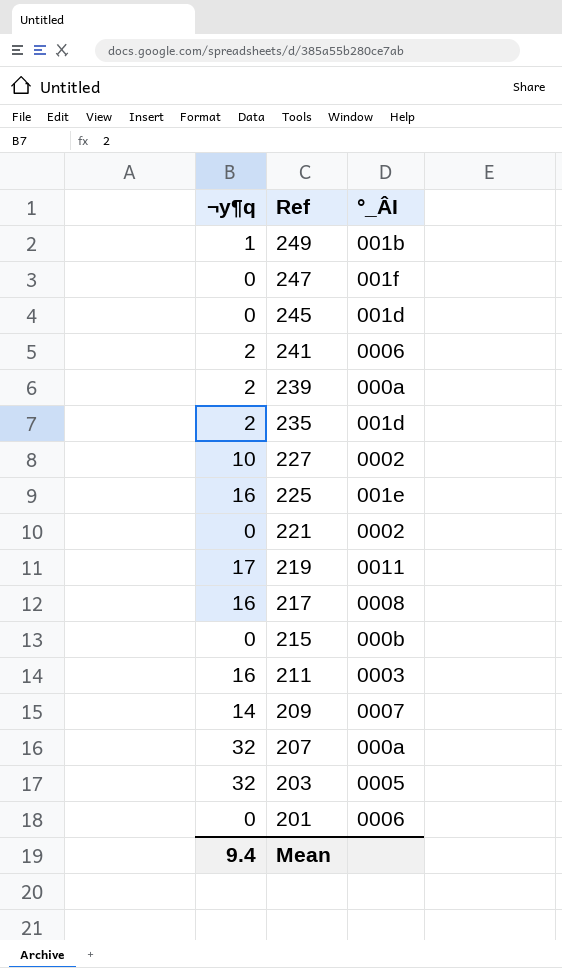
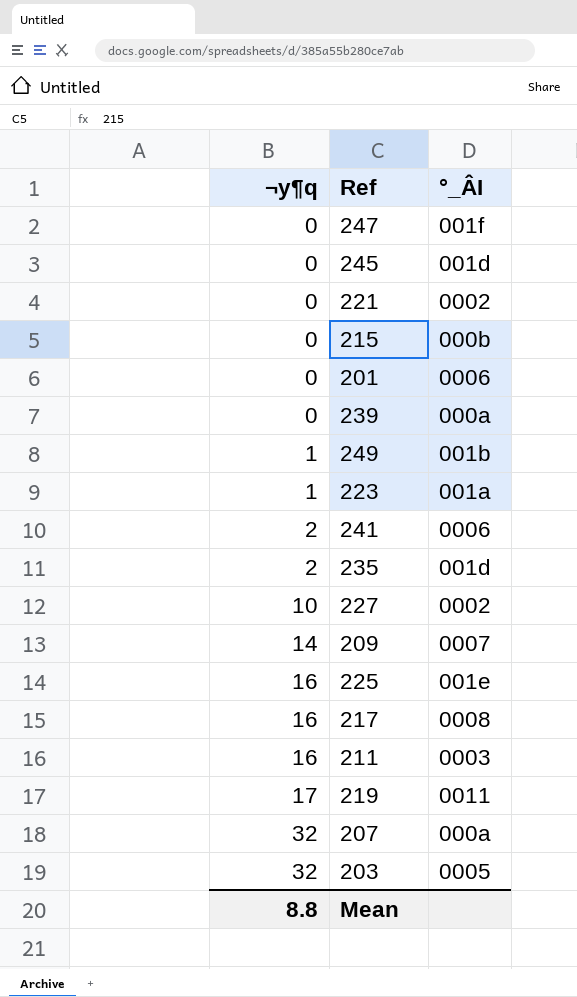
row order: Ref descending -> ¬y¶q ascending
239 | ¬y¶q: 2 -> 0
row 223: none -> 1 | 001a
Mean | ¬y¶q: 9.4 -> 8.8

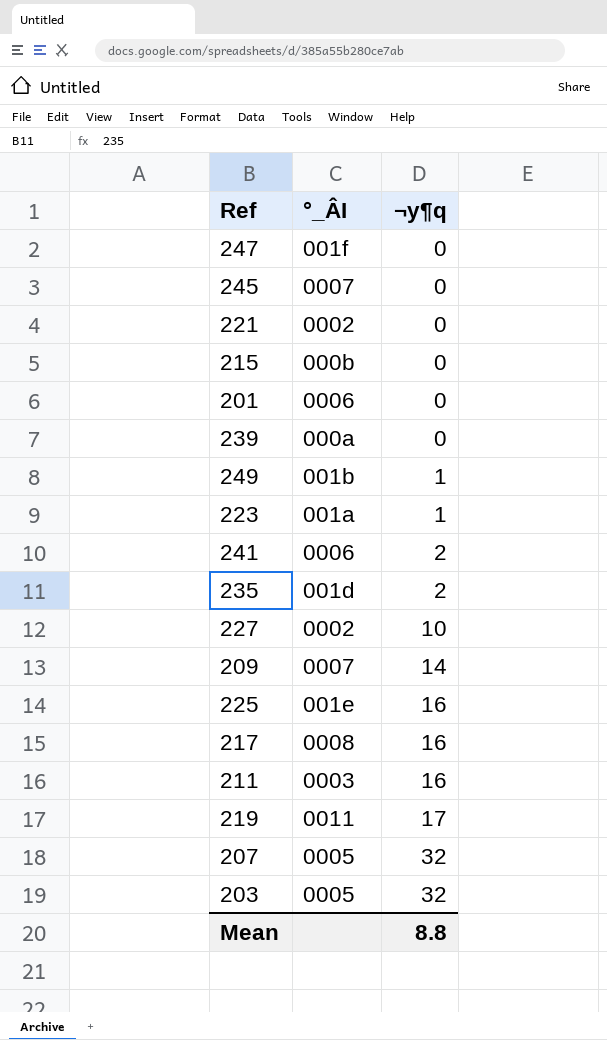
column ¬y¶q | position: 1 -> 3
245 | °_ÂI: 001d -> 0007
207 | °_ÂI: 000a -> 0005

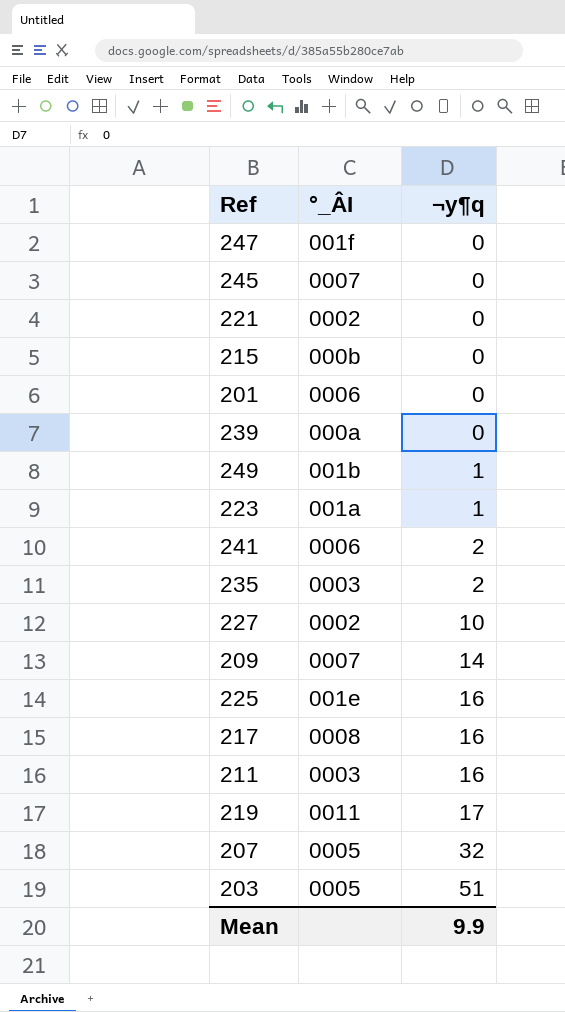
235 | °_ÂI: 001d -> 0003
203 | ¬y¶q: 32 -> 51
Mean | ¬y¶q: 8.8 -> 9.9

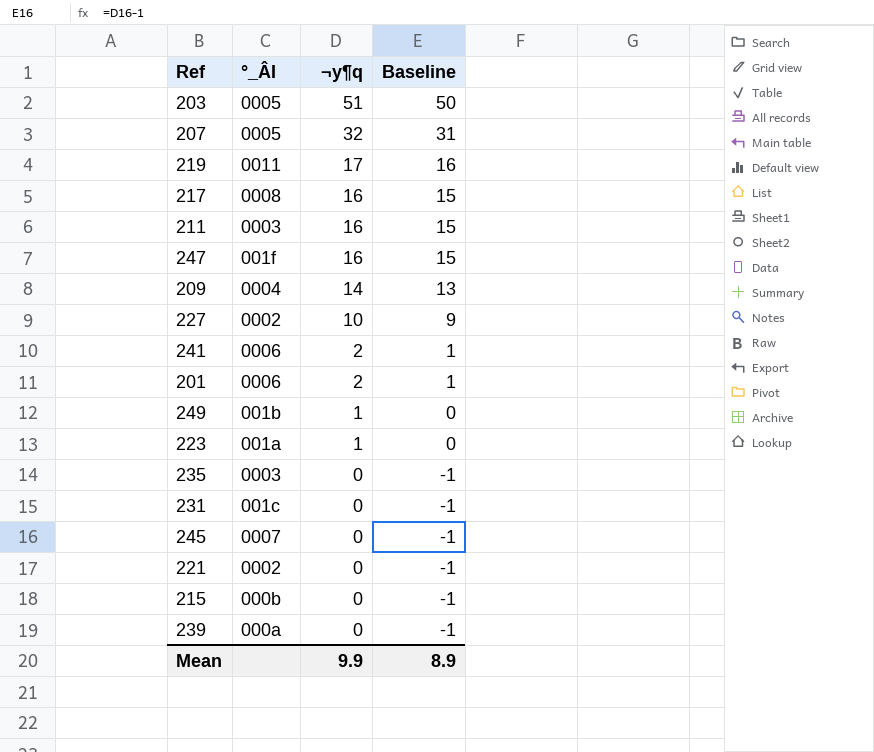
row order: ¬y¶q ascending -> ¬y¶q descending
column Baseline | formula: none -> [¬y¶q] - 1
row 225: 001e | 16 -> none
247 | ¬y¶q: 0 -> 16
209 | °_ÂI: 0007 -> 0004
201 | ¬y¶q: 0 -> 2
235 | ¬y¶q: 2 -> 0
row 231: none -> 001c | 0 | -1

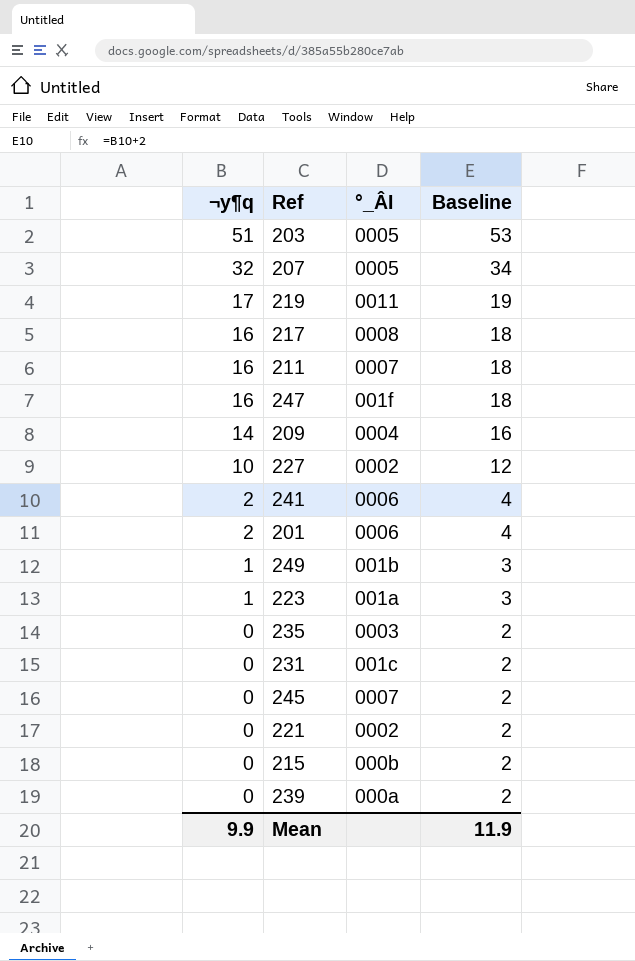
column ¬y¶q | position: 3 -> 1
column Baseline | formula: [¬y¶q] - 1 -> [¬y¶q] + 2
211 | °_ÂI: 0003 -> 0007
Mean | Baseline: 8.9 -> 11.9

